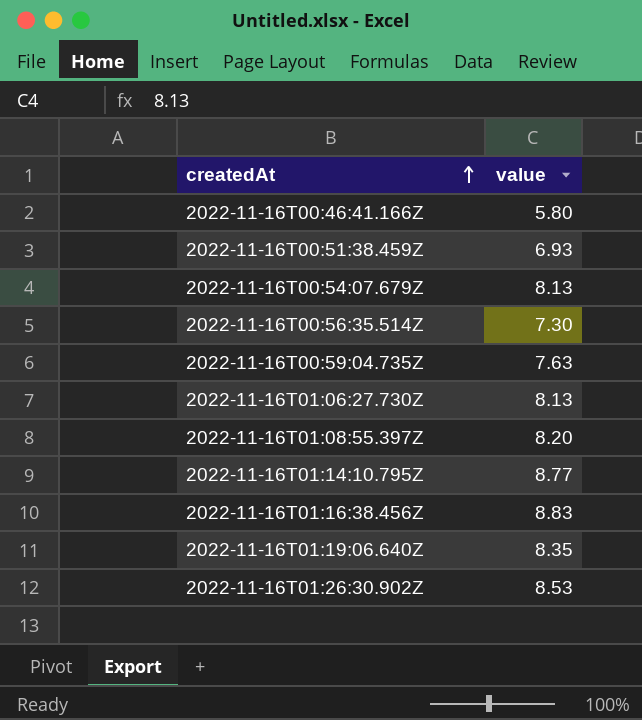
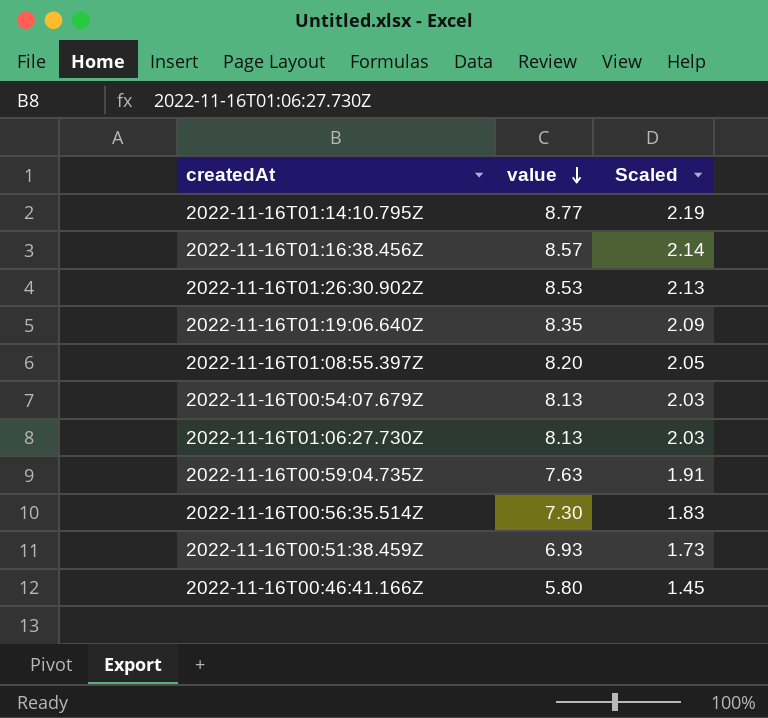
row order: createdAt ascending -> value descending
column Scaled | formula: none -> [value] * 0.25
2022-11-16T01:16:38.456Z | value: 8.83 -> 8.57

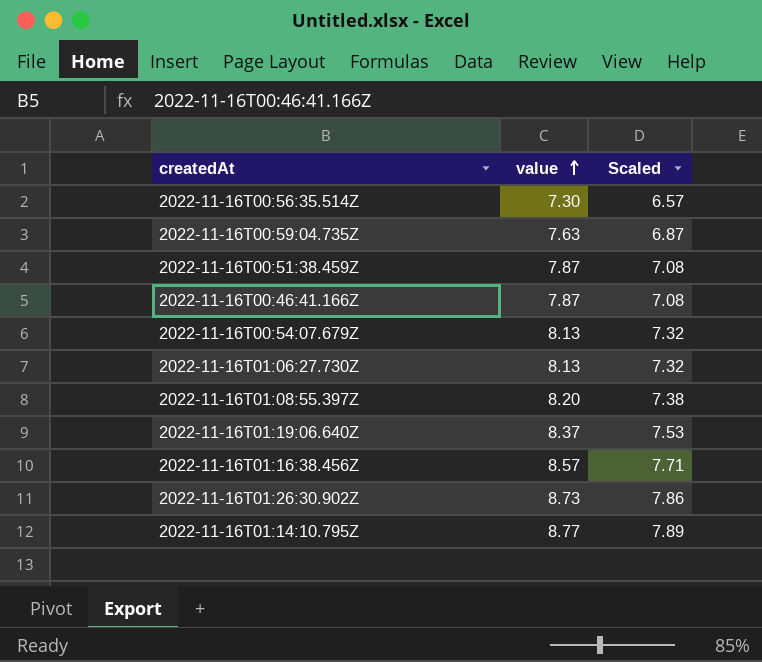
row order: value descending -> value ascending
column Scaled | formula: [value] * 0.25 -> [value] * 0.9
2022-11-16T00:51:38.459Z | value: 6.93 -> 7.87
2022-11-16T00:46:41.166Z | value: 5.80 -> 7.87
2022-11-16T01:19:06.640Z | value: 8.35 -> 8.37
2022-11-16T01:26:30.902Z | value: 8.53 -> 8.73

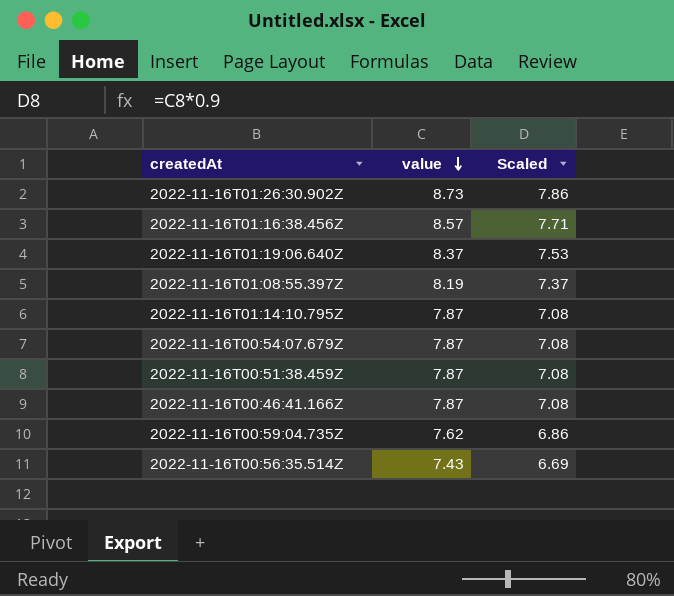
row order: value ascending -> value descending
row 2022-11-16T01:06:27.730Z: 8.13 | 7.32 -> none
2022-11-16T01:08:55.397Z | value: 8.20 -> 8.19
2022-11-16T01:08:55.397Z | Scaled: 7.38 -> 7.37
2022-11-16T01:14:10.795Z | value: 8.77 -> 7.87
2022-11-16T01:14:10.795Z | Scaled: 7.89 -> 7.08
2022-11-16T00:54:07.679Z | value: 8.13 -> 7.87
2022-11-16T00:54:07.679Z | Scaled: 7.32 -> 7.08
2022-11-16T00:59:04.735Z | value: 7.63 -> 7.62
2022-11-16T00:59:04.735Z | Scaled: 6.87 -> 6.86
2022-11-16T00:56:35.514Z | value: 7.30 -> 7.43
2022-11-16T00:56:35.514Z | Scaled: 6.57 -> 6.69

